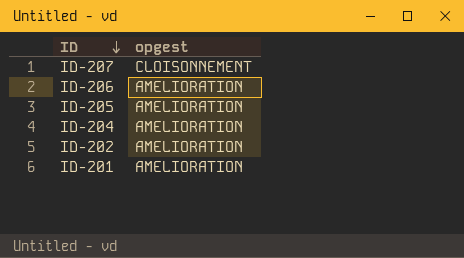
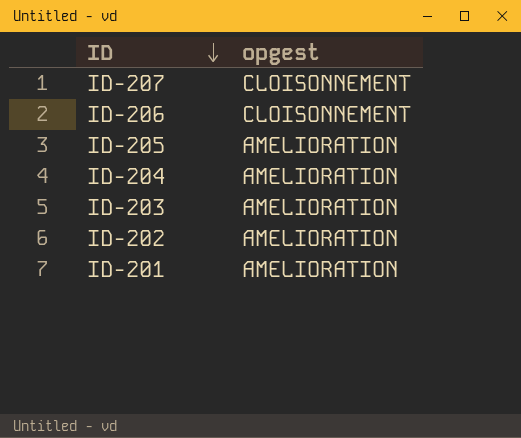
ID-206 | opgest: AMELIORATION -> CLOISONNEMENT
row ID-203: none -> AMELIORATION

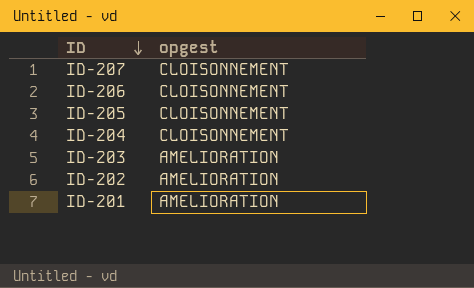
ID-205 | opgest: AMELIORATION -> CLOISONNEMENT
ID-204 | opgest: AMELIORATION -> CLOISONNEMENT

